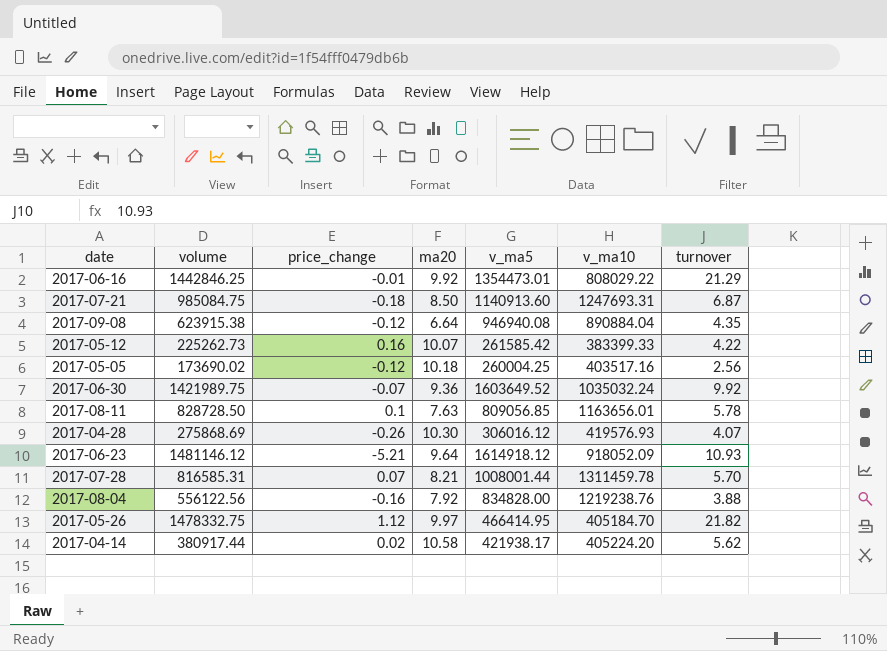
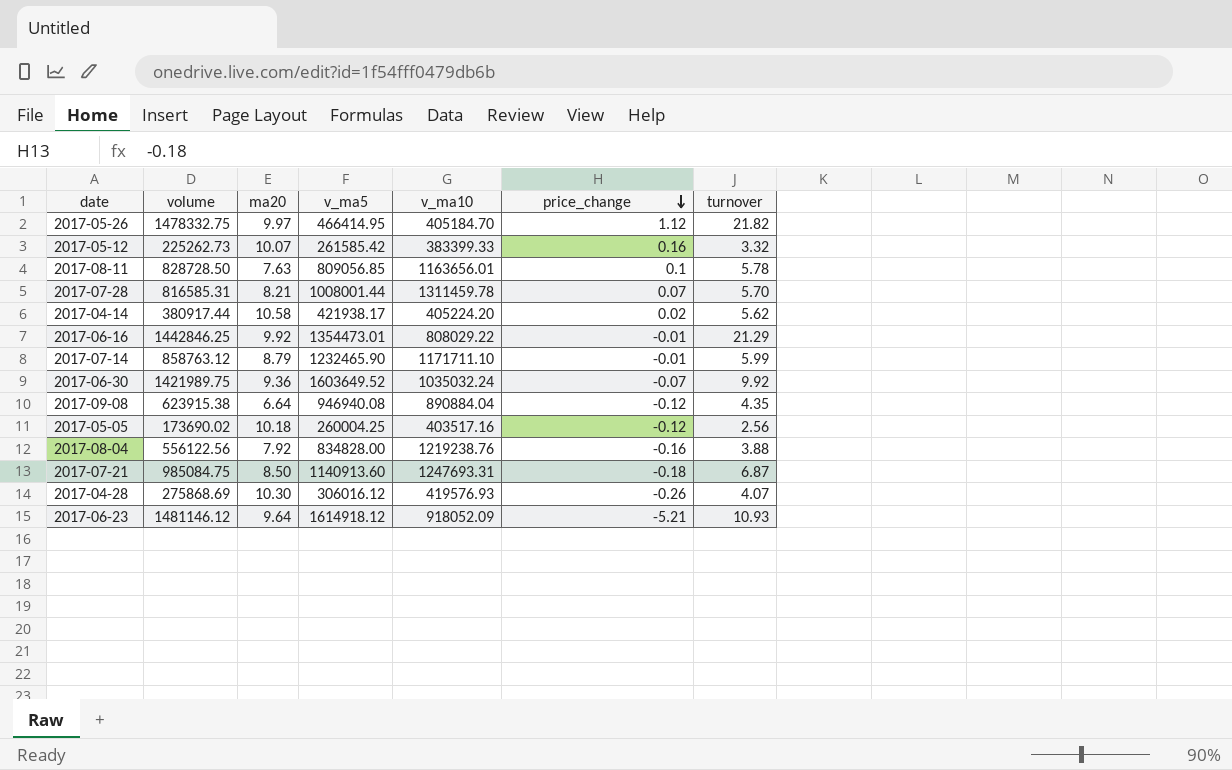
row order: none -> price_change descending
column price_change | position: 3 -> 6
2017-05-12 | turnover: 4.22 -> 3.32
row 2017-07-14: none -> 858763.12 | 8.79 | 1232465.90 | 1171711.10 | -0.01 | 5.99

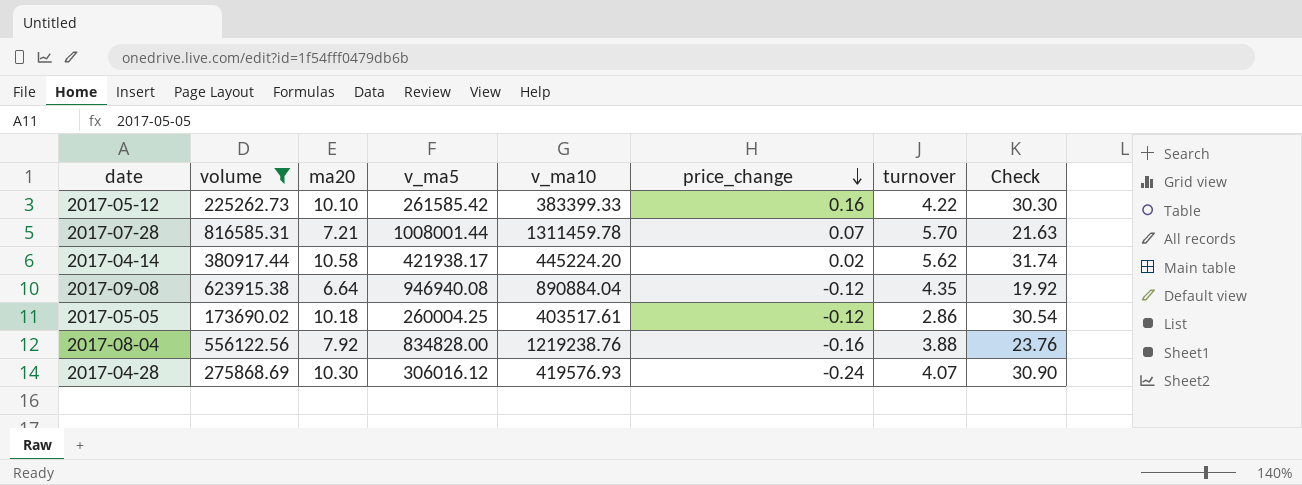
filter: none -> volume <= 816585.31
column Check | formula: none -> [ma20] * 3
2017-05-12 | ma20: 10.07 -> 10.10
2017-05-12 | turnover: 3.32 -> 4.22
2017-07-28 | ma20: 8.21 -> 7.21
2017-04-14 | v_ma10: 405224.20 -> 445224.20
2017-05-05 | v_ma10: 403517.16 -> 403517.61
2017-05-05 | turnover: 2.56 -> 2.86
2017-04-28 | price_change: -0.26 -> -0.24

